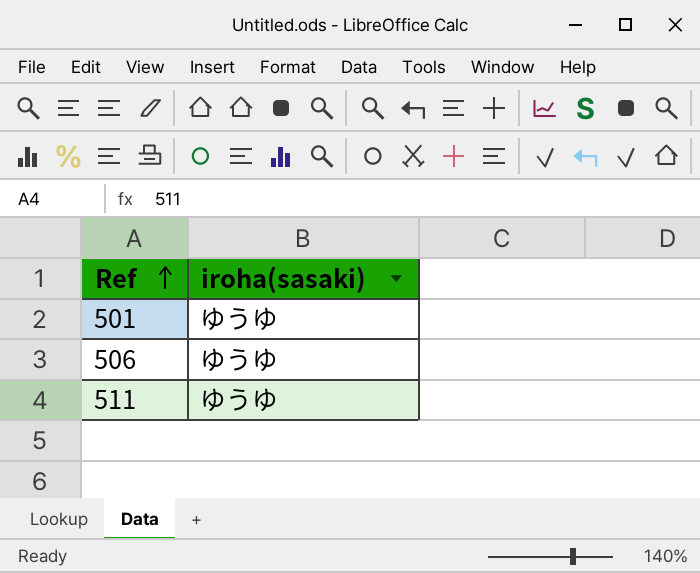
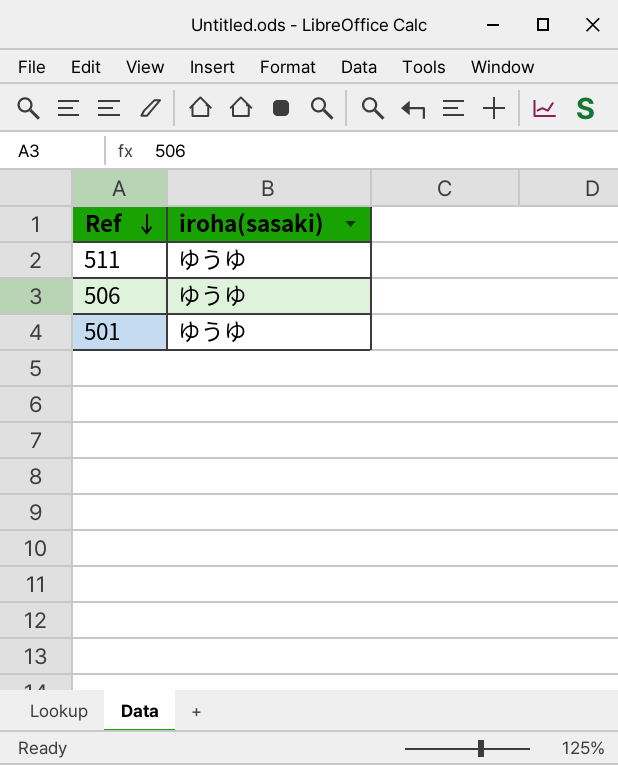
row order: Ref ascending -> Ref descending

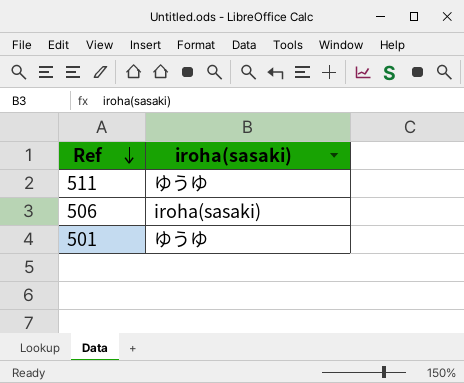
506 | iroha(sasaki): ゆうゆ -> iroha(sasaki)

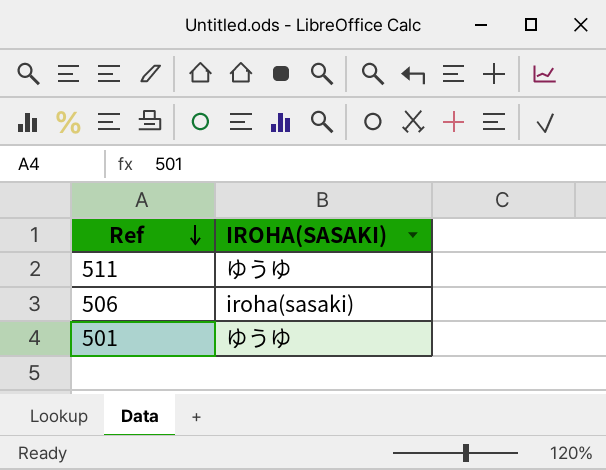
column name: iroha(sasaki) -> IROHA(SASAKI)

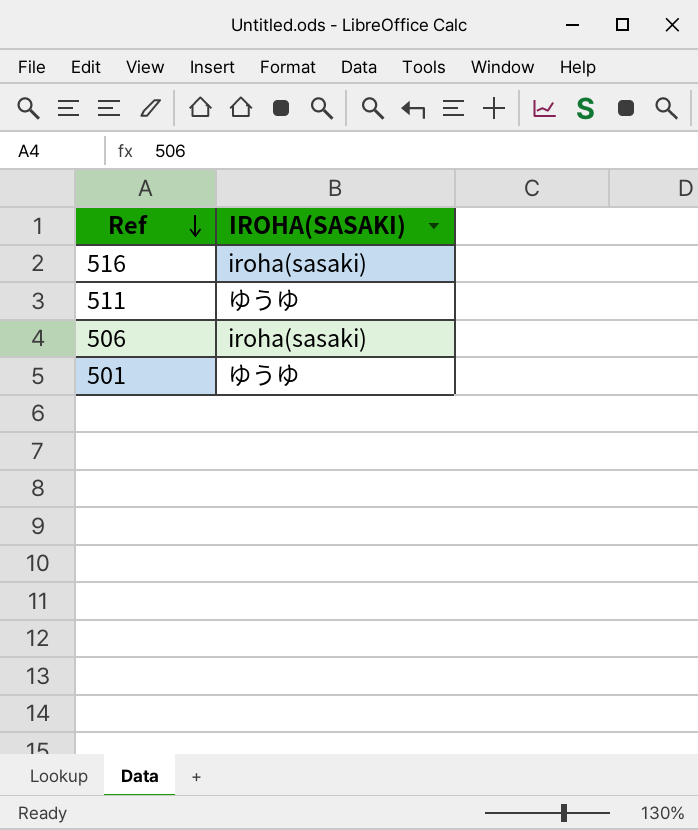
row 516: none -> iroha(sasaki)

